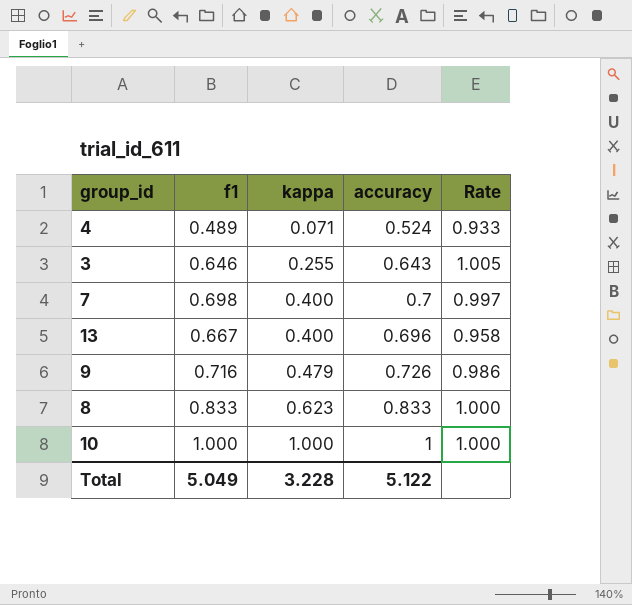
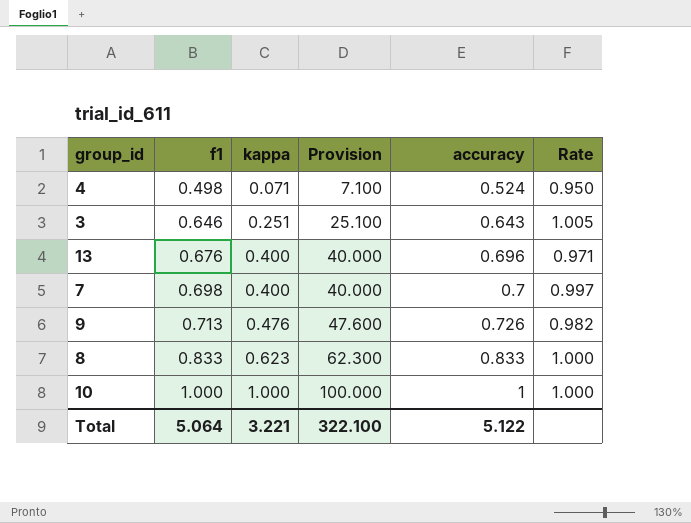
row order: kappa ascending -> f1 ascending
column Provision | formula: none -> [kappa] * 100
4 | f1: 0.489 -> 0.498
4 | Rate: 0.933 -> 0.950
3 | kappa: 0.255 -> 0.251
13 | f1: 0.667 -> 0.676
13 | Rate: 0.958 -> 0.971
9 | f1: 0.716 -> 0.713
9 | kappa: 0.479 -> 0.476
9 | Rate: 0.986 -> 0.982
Total | f1: 5.049 -> 5.064
Total | kappa: 3.228 -> 3.221

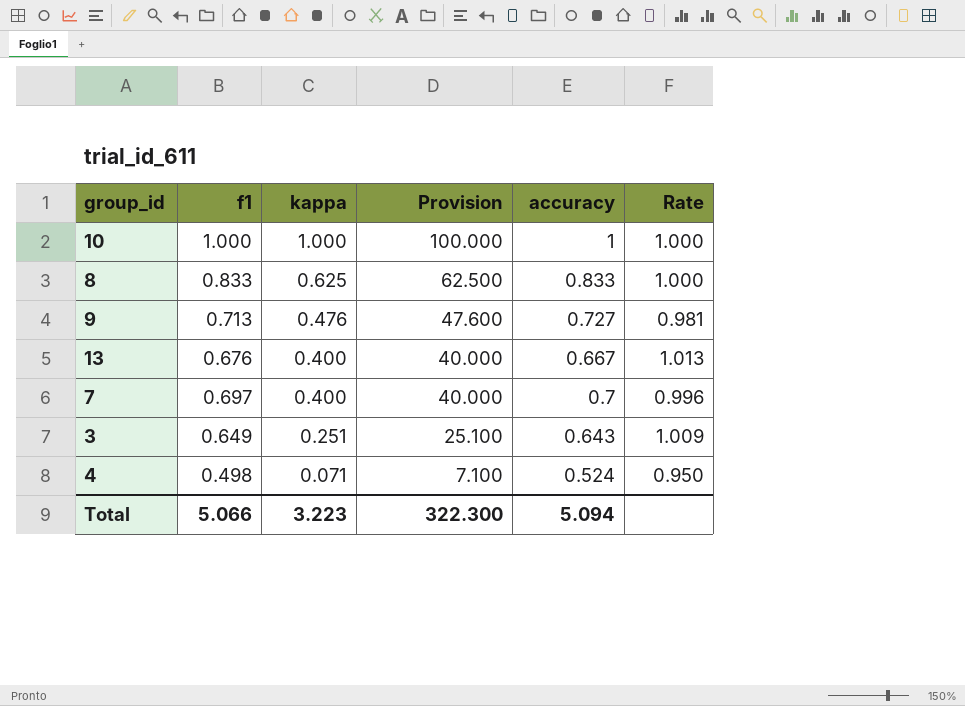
row order: f1 ascending -> kappa descending
8 | kappa: 0.623 -> 0.625
8 | Provision: 62.300 -> 62.500
9 | accuracy: 0.726 -> 0.727
9 | Rate: 0.982 -> 0.981
13 | accuracy: 0.696 -> 0.667
13 | Rate: 0.971 -> 1.013
7 | f1: 0.698 -> 0.697
7 | Rate: 0.997 -> 0.996
3 | f1: 0.646 -> 0.649
3 | Rate: 1.005 -> 1.009
Total | f1: 5.064 -> 5.066
Total | kappa: 3.221 -> 3.223
Total | Provision: 322.100 -> 322.300
Total | accuracy: 5.122 -> 5.094

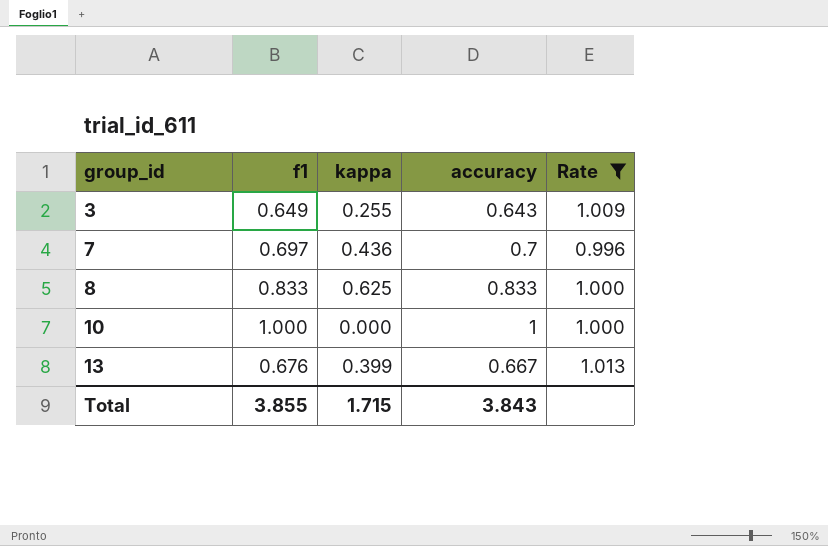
filter: none -> Rate >= 0.996
row order: kappa descending -> group_id ascending
column Provision | formula: [kappa] * 100 -> none
3 | kappa: 0.251 -> 0.255
7 | kappa: 0.400 -> 0.436
10 | kappa: 1.000 -> 0.000
13 | kappa: 0.400 -> 0.399
Total | f1: 5.066 -> 3.855
Total | kappa: 3.223 -> 1.715
Total | accuracy: 5.094 -> 3.843

